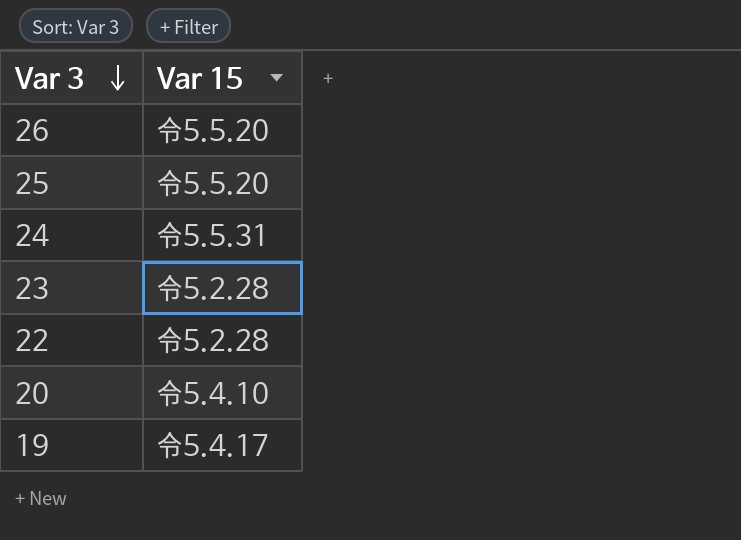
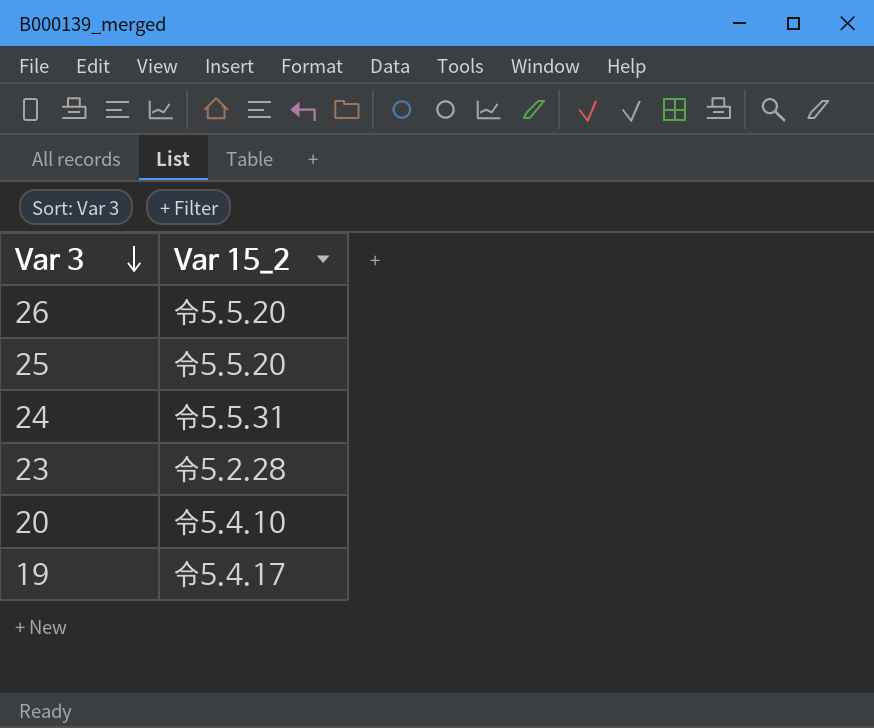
column name: Var 15 -> Var 15_2
row 22: 令5.2.28 -> none

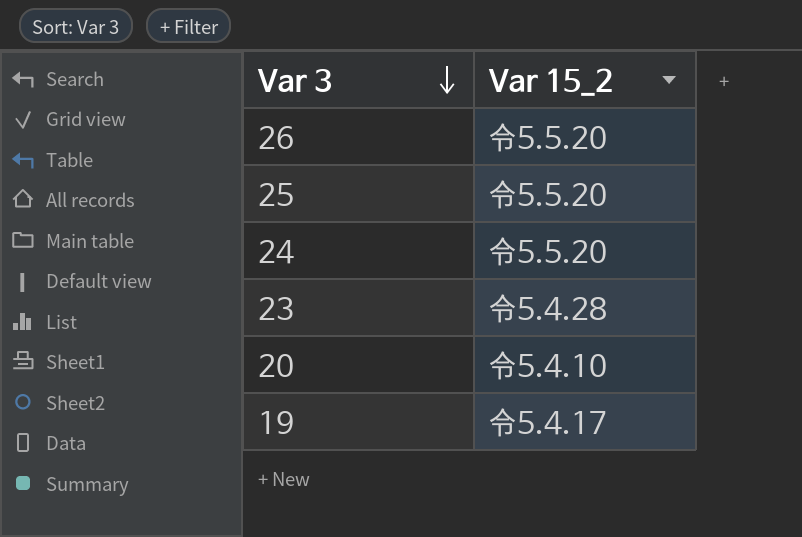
24 | Var 15_2: 令5.5.31 -> 令5.5.20
23 | Var 15_2: 令5.2.28 -> 令5.4.28

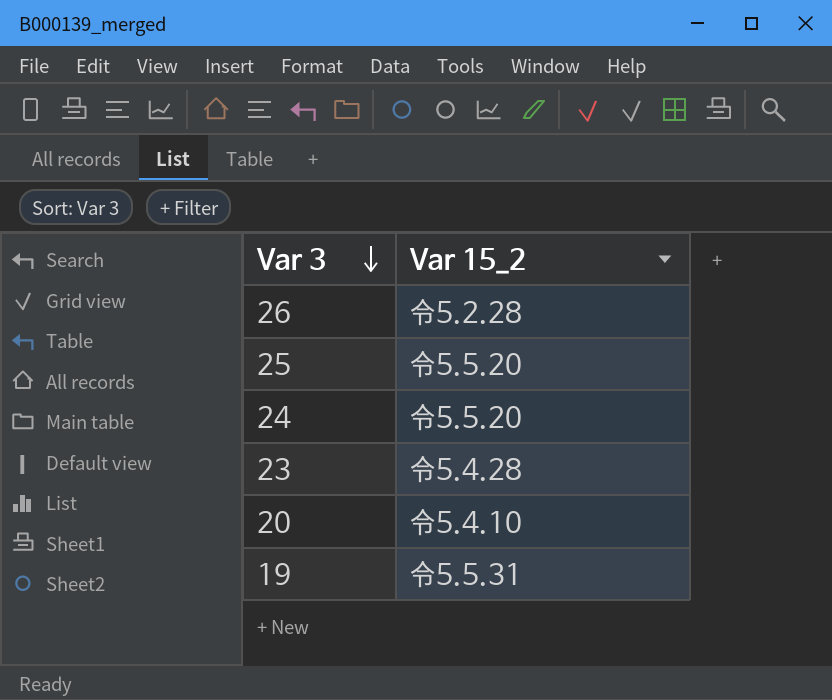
26 | Var 15_2: 令5.5.20 -> 令5.2.28
19 | Var 15_2: 令5.4.17 -> 令5.5.31

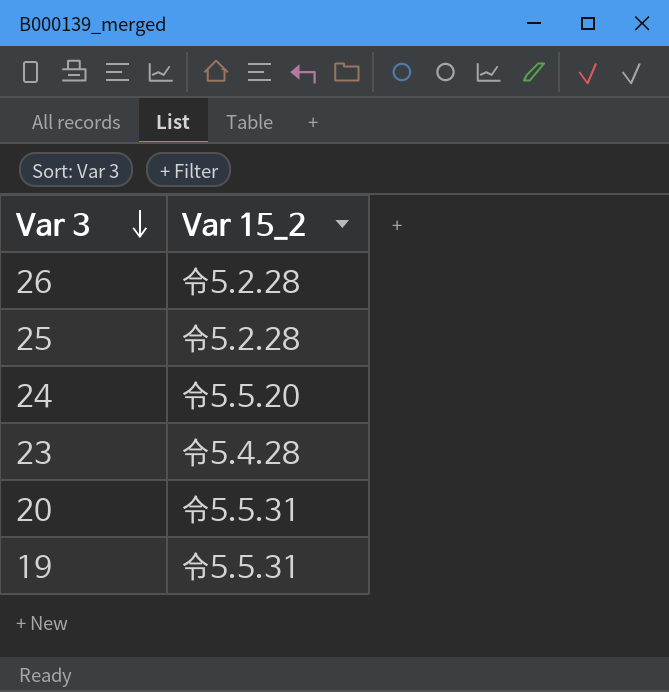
25 | Var 15_2: 令5.5.20 -> 令5.2.28
20 | Var 15_2: 令5.4.10 -> 令5.5.31

